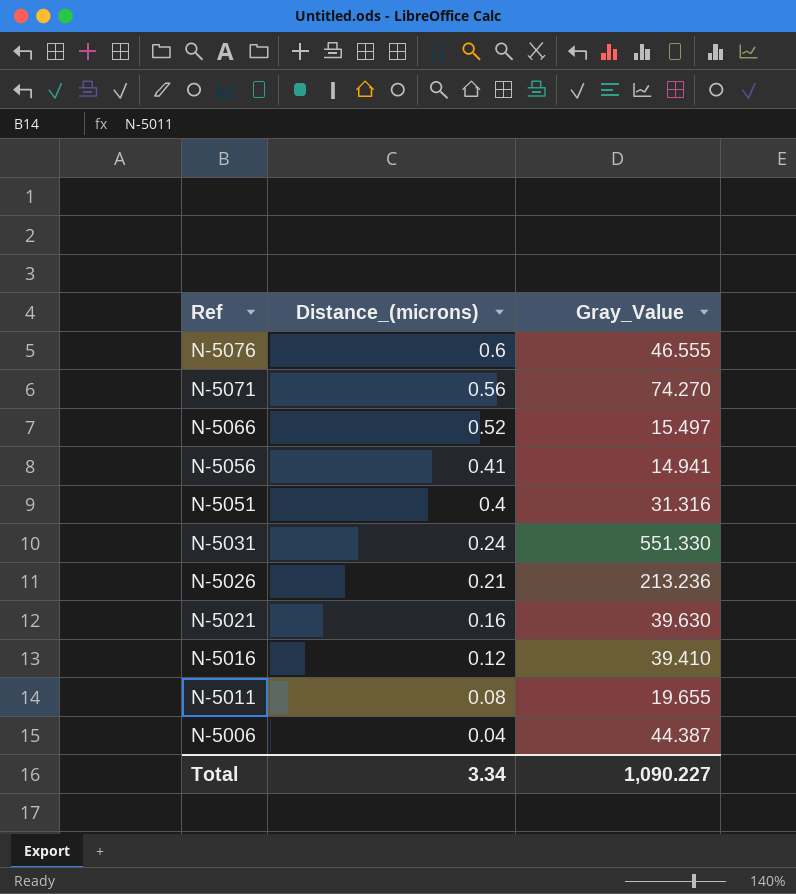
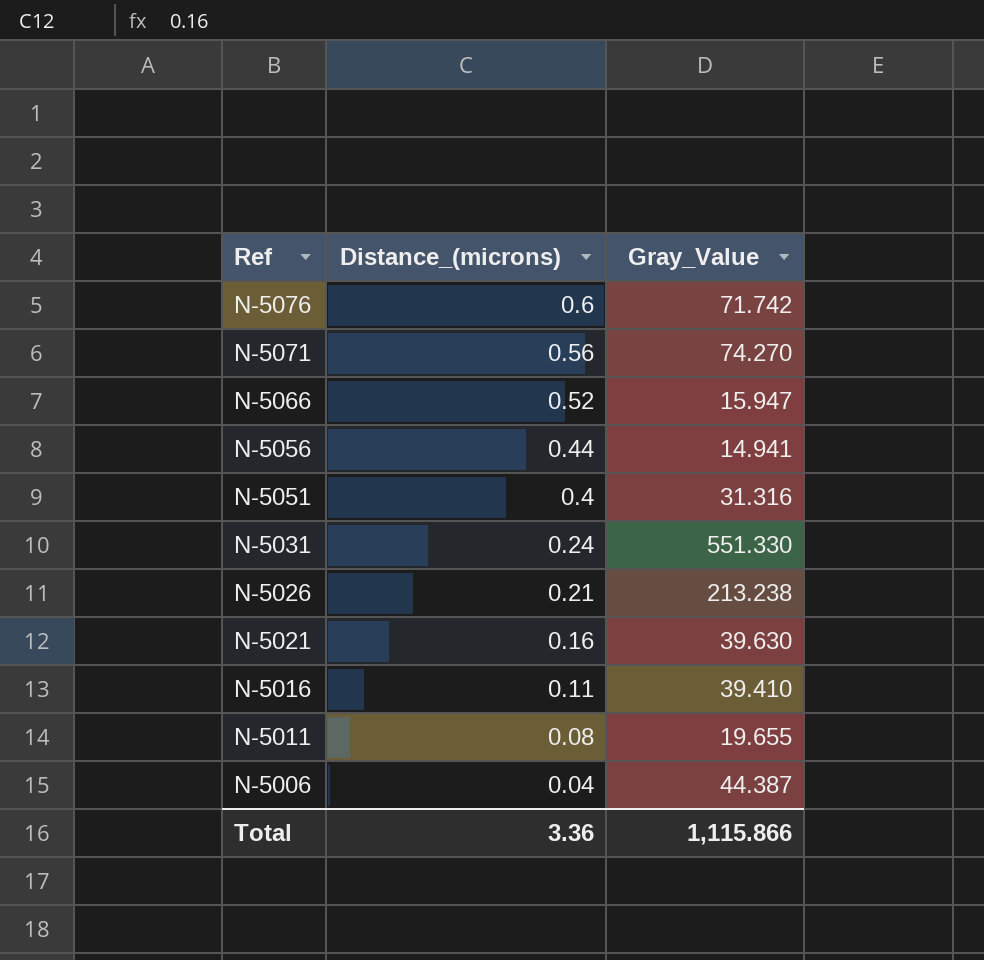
N-5076 | Gray_Value: 46.555 -> 71.742
N-5066 | Gray_Value: 15.497 -> 15.947
N-5056 | Distance_(microns): 0.41 -> 0.44
N-5026 | Gray_Value: 213.236 -> 213.238
N-5016 | Distance_(microns): 0.12 -> 0.11
Total | Distance_(microns): 3.34 -> 3.36
Total | Gray_Value: 1,090.227 -> 1,115.866

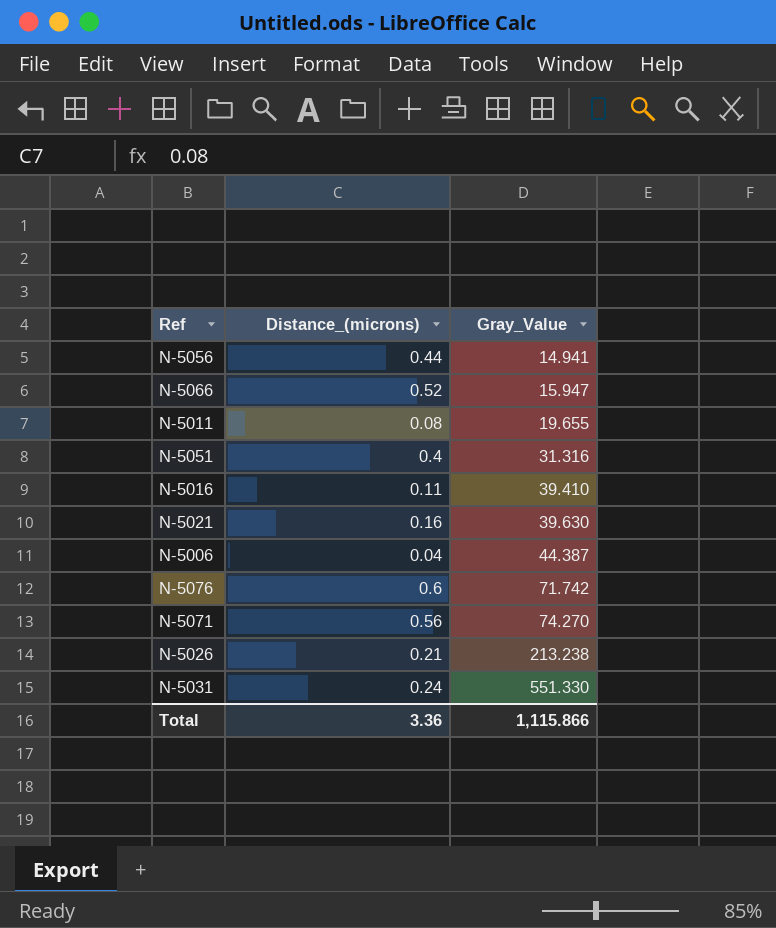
row order: Ref descending -> Gray_Value ascending

